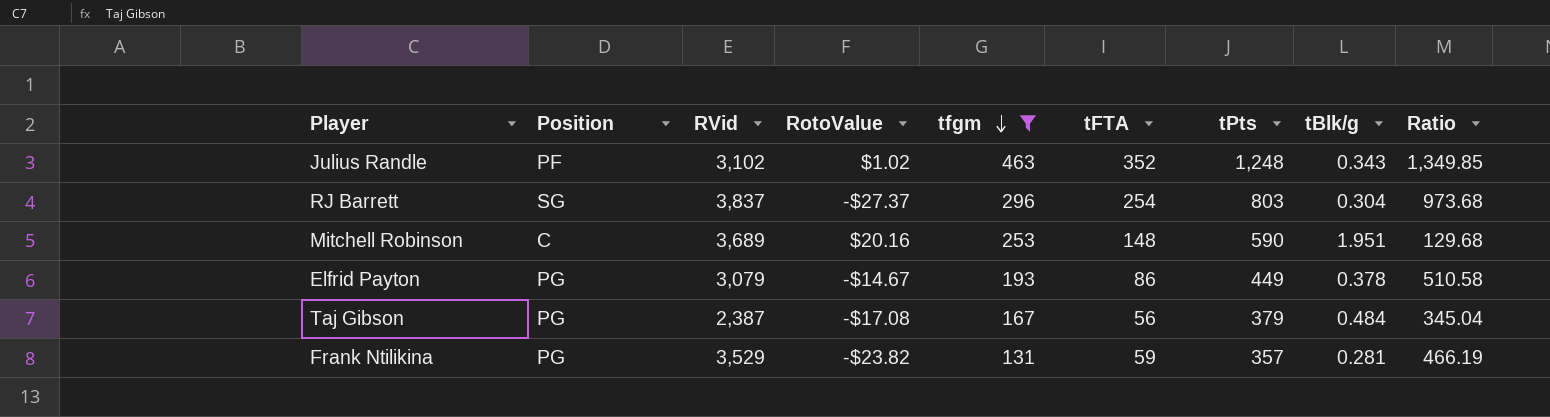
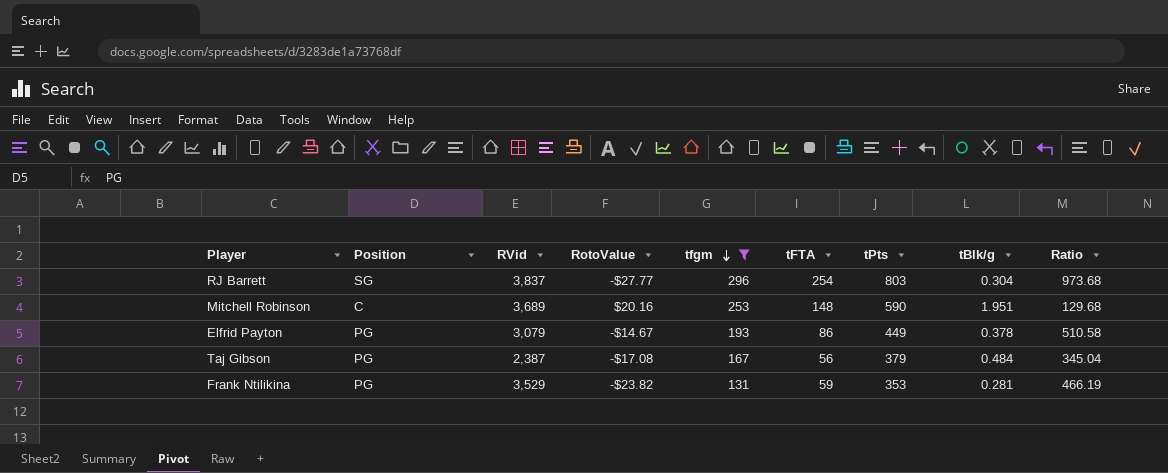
row Julius Randle: PF | 3,102 | $1.02 | 463 | 352 | 1,248 | 0.343 | 1,349.85 -> none
RJ Barrett | RotoValue: -$27.37 -> -$27.77
Frank Ntilikina | tPts: 357 -> 353

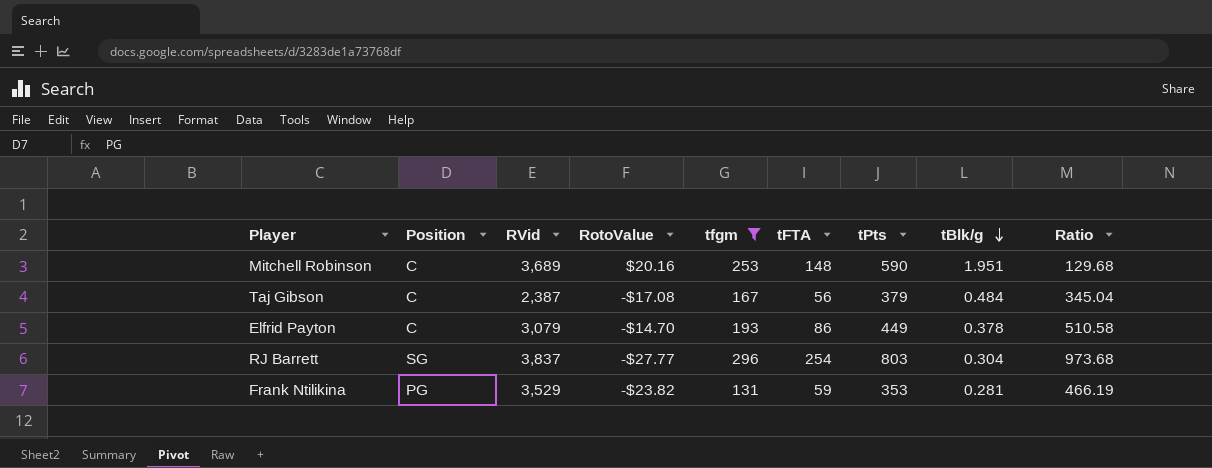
row order: tfgm descending -> tBlk/g descending
Taj Gibson | Position: PG -> C
Elfrid Payton | Position: PG -> C
Elfrid Payton | RotoValue: -$14.67 -> -$14.70

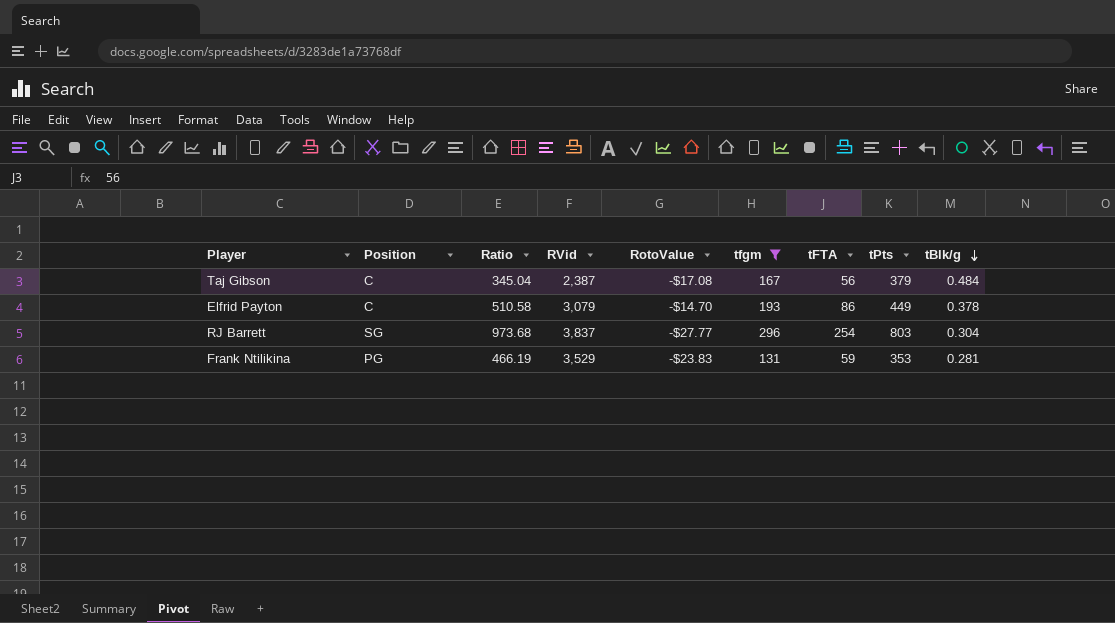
column Ratio | position: 9 -> 3
row Mitchell Robinson: C | 3,689 | $20.16 | 253 | 148 | 590 | 1.951 | 129.68 -> none
Frank Ntilikina | RotoValue: -$23.82 -> -$23.83

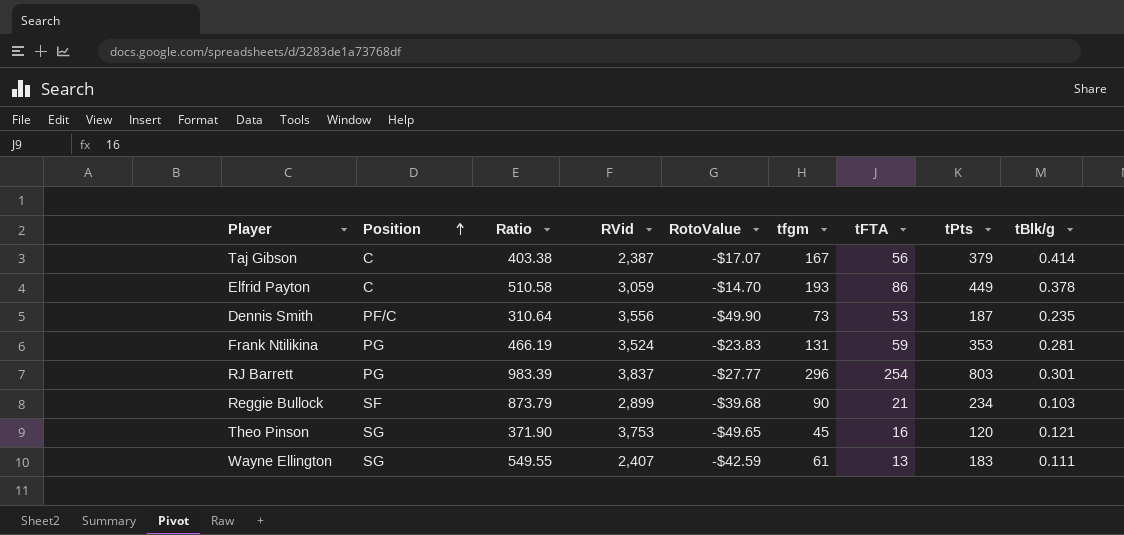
filter: tfgm >= 131 -> none
row order: tBlk/g descending -> Position ascending
Taj Gibson | Ratio: 345.04 -> 403.38
Taj Gibson | RotoValue: -$17.08 -> -$17.07
Taj Gibson | tBlk/g: 0.484 -> 0.414
Elfrid Payton | RVid: 3,079 -> 3,059
Frank Ntilikina | RVid: 3,529 -> 3,524
RJ Barrett | Position: SG -> PG
RJ Barrett | Ratio: 973.68 -> 983.39
RJ Barrett | tBlk/g: 0.304 -> 0.301

